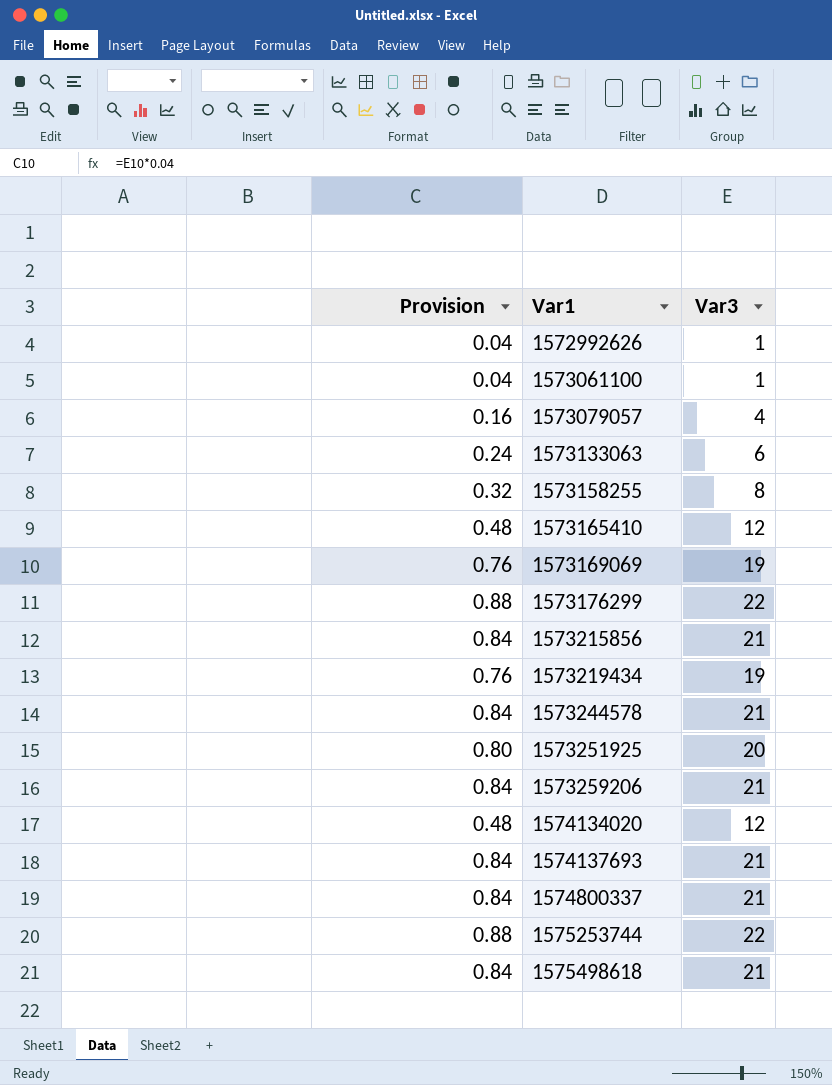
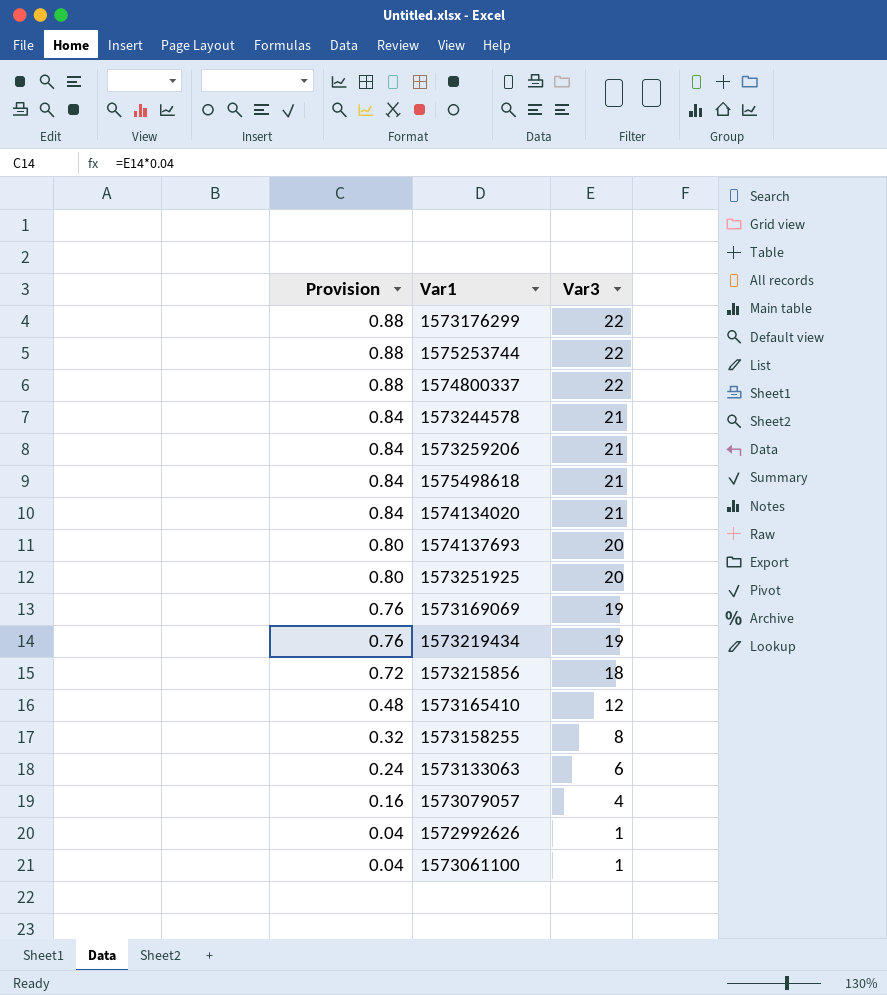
row order: Var1 ascending -> Provision descending
1574800337 | Provision: 0.84 -> 0.88
1574800337 | Var3: 21 -> 22
1574134020 | Provision: 0.48 -> 0.84
1574134020 | Var3: 12 -> 21
1574137693 | Provision: 0.84 -> 0.80
1574137693 | Var3: 21 -> 20
1573215856 | Provision: 0.84 -> 0.72
1573215856 | Var3: 21 -> 18

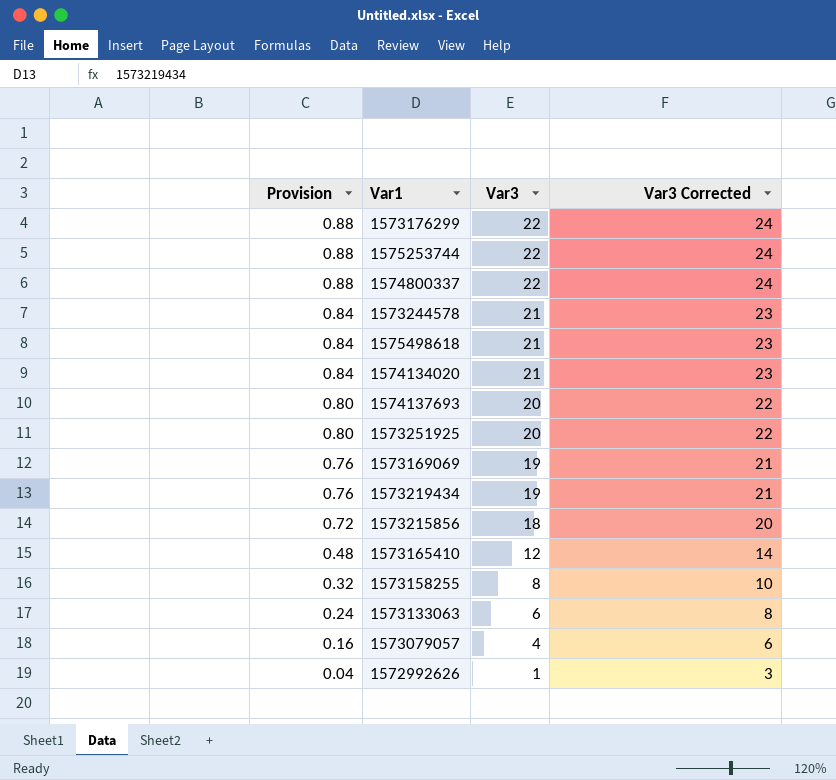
column Var3 Corrected | formula: none -> [Var3] + 2
row 1573259206: 0.84 | 21 -> none
row 1573061100: 0.04 | 1 -> none

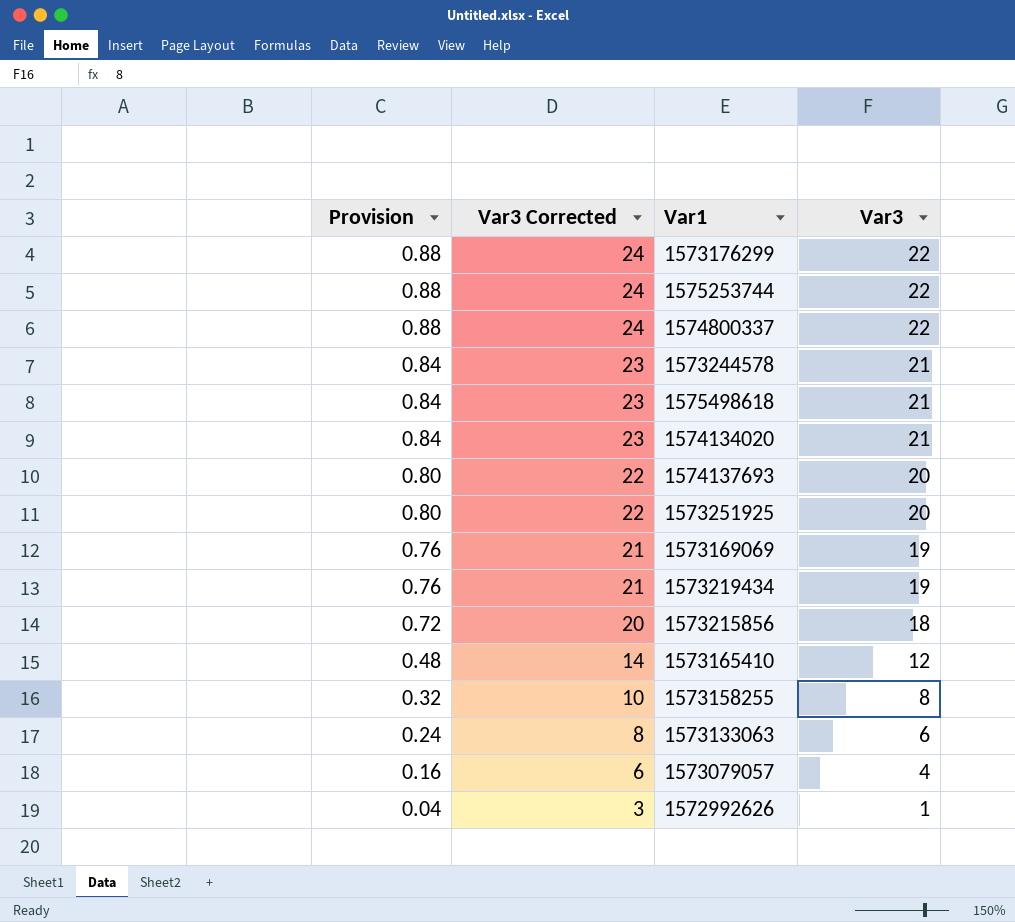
column Var3 Corrected | position: 4 -> 2

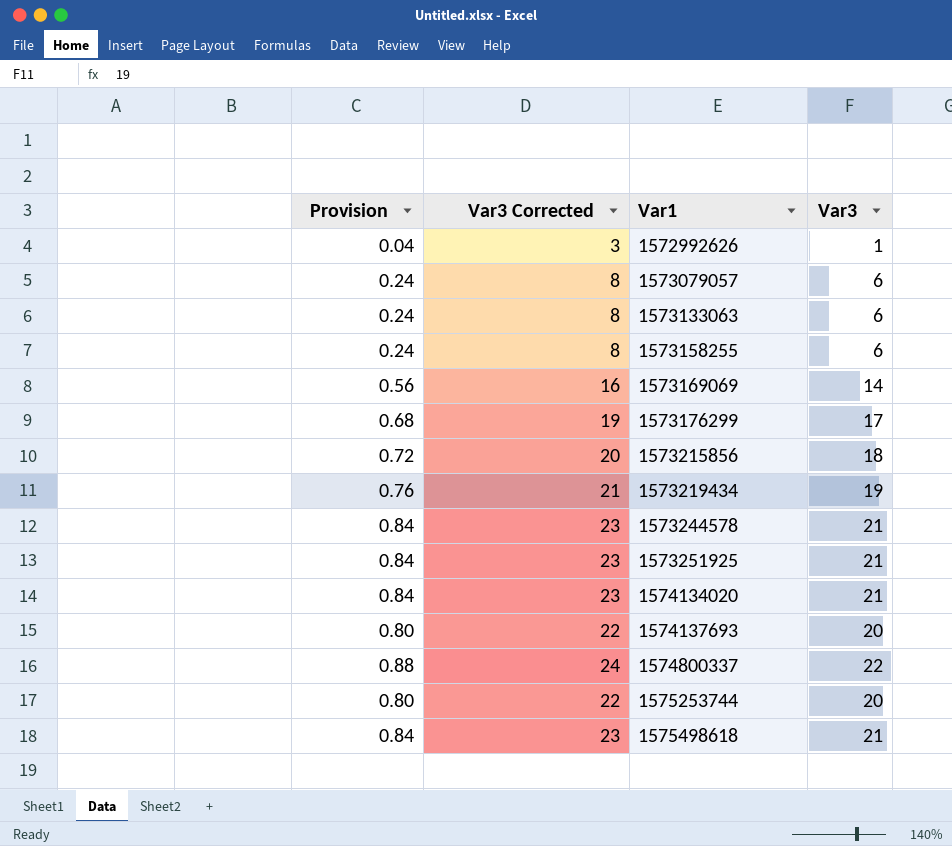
row order: Provision descending -> Var1 ascending
row 1573165410: 0.48 | 14 | 12 -> none
1573079057 | Provision: 0.16 -> 0.24
1573079057 | Var3 Corrected: 6 -> 8
1573079057 | Var3: 4 -> 6
1573158255 | Provision: 0.32 -> 0.24
1573158255 | Var3 Corrected: 10 -> 8
1573158255 | Var3: 8 -> 6
1573169069 | Provision: 0.76 -> 0.56
1573169069 | Var3 Corrected: 21 -> 16
1573169069 | Var3: 19 -> 14
1573176299 | Provision: 0.88 -> 0.68
1573176299 | Var3 Corrected: 24 -> 19
1573176299 | Var3: 22 -> 17
1573251925 | Provision: 0.80 -> 0.84
1573251925 | Var3 Corrected: 22 -> 23
1573251925 | Var3: 20 -> 21
1575253744 | Provision: 0.88 -> 0.80
1575253744 | Var3 Corrected: 24 -> 22
1575253744 | Var3: 22 -> 20

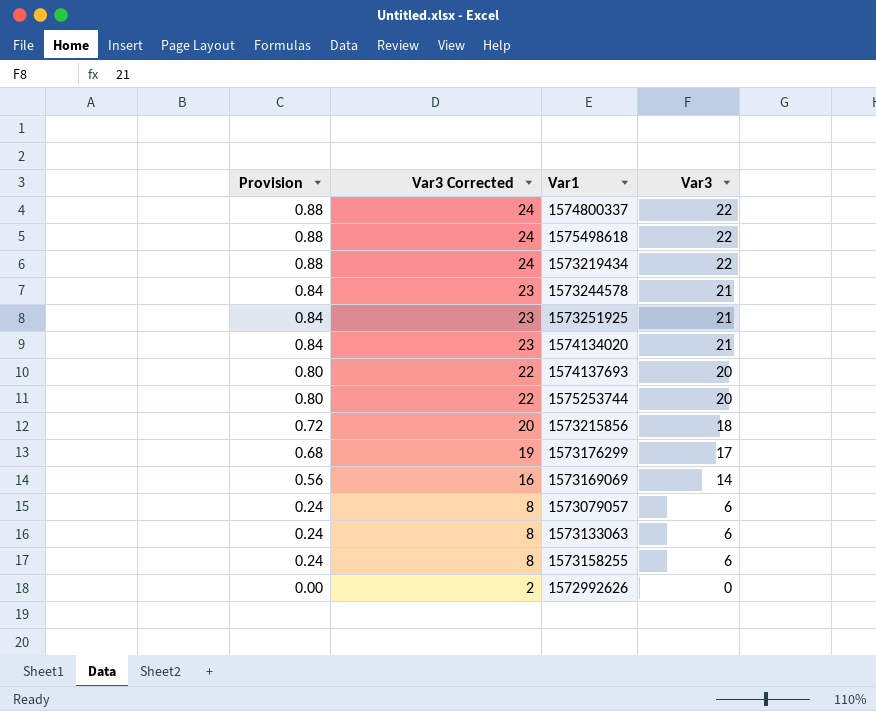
row order: Var1 ascending -> Provision descending
1575498618 | Provision: 0.84 -> 0.88
1575498618 | Var3 Corrected: 23 -> 24
1575498618 | Var3: 21 -> 22
1573219434 | Provision: 0.76 -> 0.88
1573219434 | Var3 Corrected: 21 -> 24
1573219434 | Var3: 19 -> 22
1572992626 | Provision: 0.04 -> 0.00
1572992626 | Var3 Corrected: 3 -> 2
1572992626 | Var3: 1 -> 0

